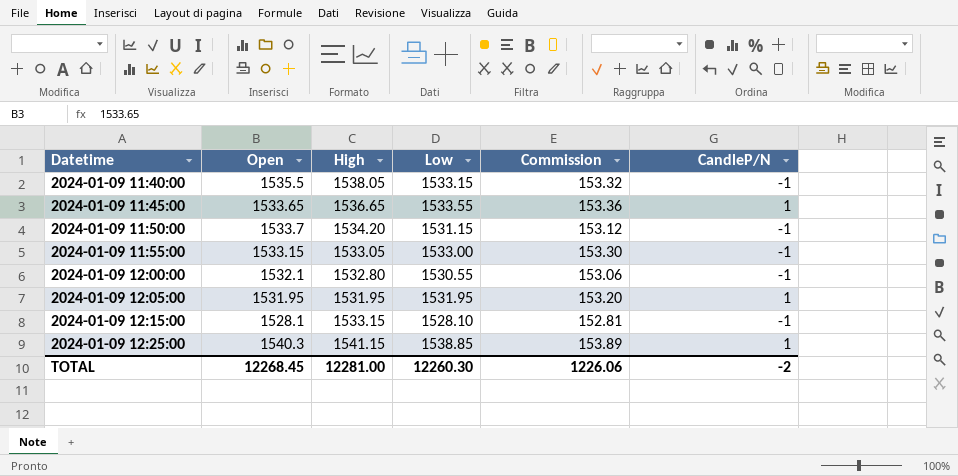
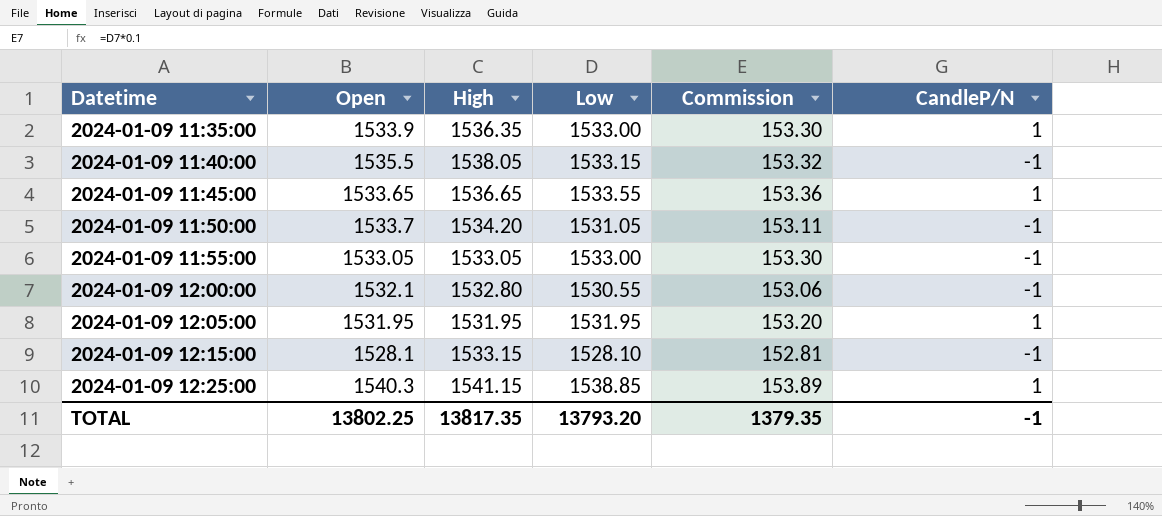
row 2024-01-09 11:35:00: none -> 1533.9 | 1536.35 | 1533.00 | 153.30 | 1
2024-01-09 11:50:00 | Low: 1531.15 -> 1531.05
2024-01-09 11:50:00 | Commission: 153.12 -> 153.11
2024-01-09 11:55:00 | Open: 1533.15 -> 1533.05
TOTAL | Open: 12268.45 -> 13802.25
TOTAL | High: 12281.00 -> 13817.35
TOTAL | Low: 12260.30 -> 13793.20
TOTAL | Commission: 1226.06 -> 1379.35
TOTAL | CandleP/N: -2 -> -1

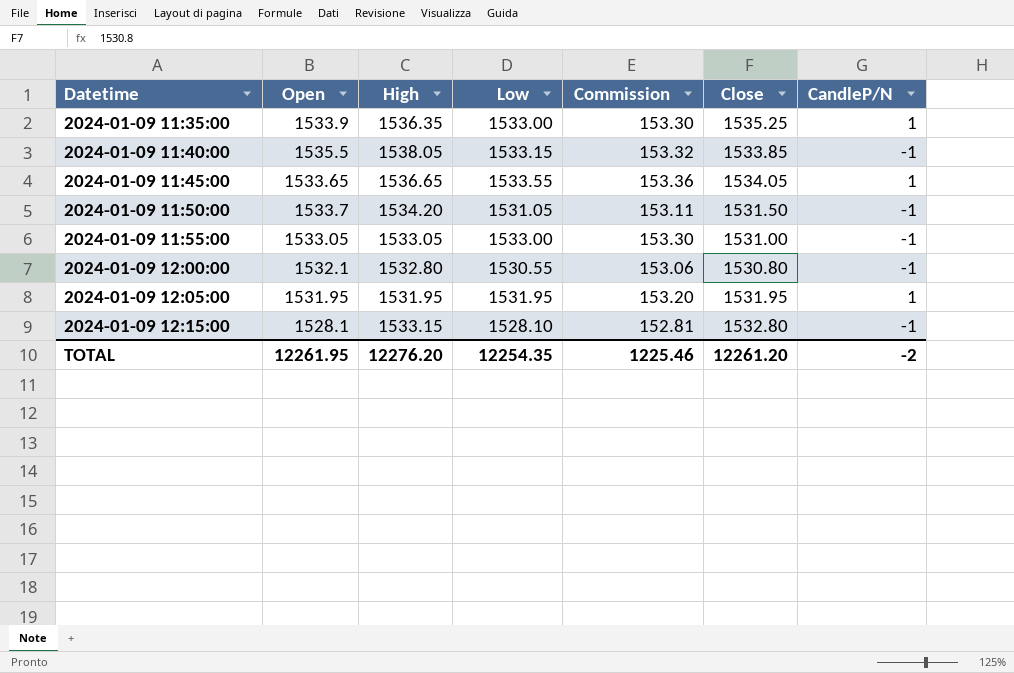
column Close | position: none -> 6
row 2024-01-09 12:25:00: 1540.3 | 1541.15 | 1538.85 | 153.89 | 1 -> none
TOTAL | Open: 13802.25 -> 12261.95
TOTAL | High: 13817.35 -> 12276.20
TOTAL | Low: 13793.20 -> 12254.35
TOTAL | Commission: 1379.35 -> 1225.46
TOTAL | CandleP/N: -1 -> -2

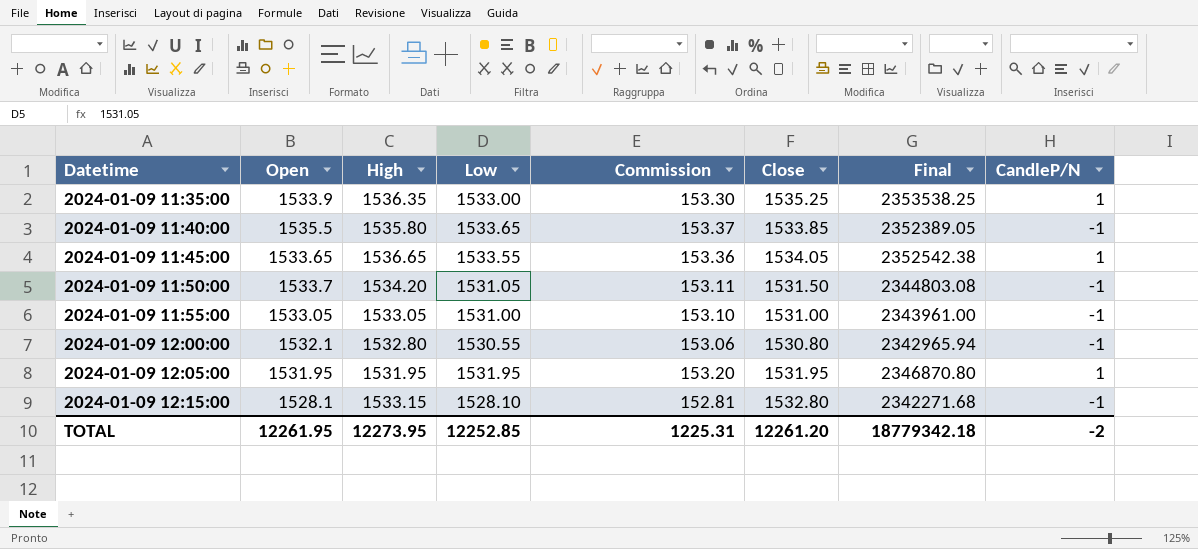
column Final | formula: none -> [Low] * [Close]
2024-01-09 11:40:00 | High: 1538.05 -> 1535.80
2024-01-09 11:40:00 | Low: 1533.15 -> 1533.65
2024-01-09 11:40:00 | Commission: 153.32 -> 153.37
2024-01-09 11:55:00 | Low: 1533.00 -> 1531.00
2024-01-09 11:55:00 | Commission: 153.30 -> 153.10
TOTAL | High: 12276.20 -> 12273.95
TOTAL | Low: 12254.35 -> 12252.85
TOTAL | Commission: 1225.46 -> 1225.31

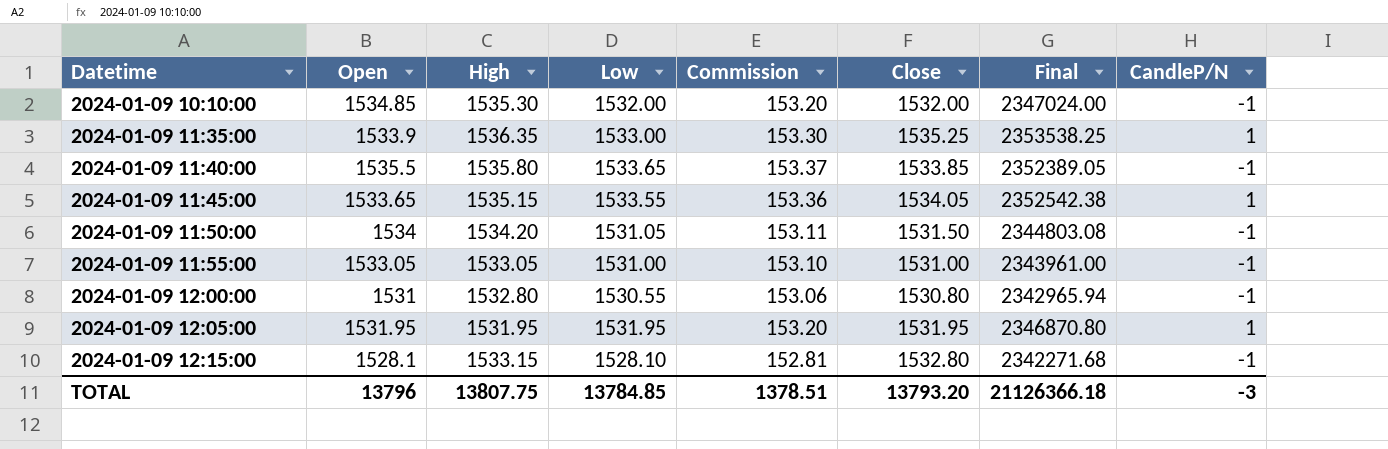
row 2024-01-09 10:10:00: none -> 1534.85 | 1535.30 | 1532.00 | 153.20 | 1532.00 | 2347024.00 | -1
2024-01-09 11:45:00 | High: 1536.65 -> 1535.15
2024-01-09 11:50:00 | Open: 1533.7 -> 1534
2024-01-09 12:00:00 | Open: 1532.1 -> 1531
TOTAL | Open: 12261.95 -> 13796
TOTAL | High: 12273.95 -> 13807.75
TOTAL | Low: 12252.85 -> 13784.85
TOTAL | Commission: 1225.31 -> 1378.51
TOTAL | Close: 12261.20 -> 13793.20
TOTAL | Final: 18779342.18 -> 21126366.18
TOTAL | CandleP/N: -2 -> -3

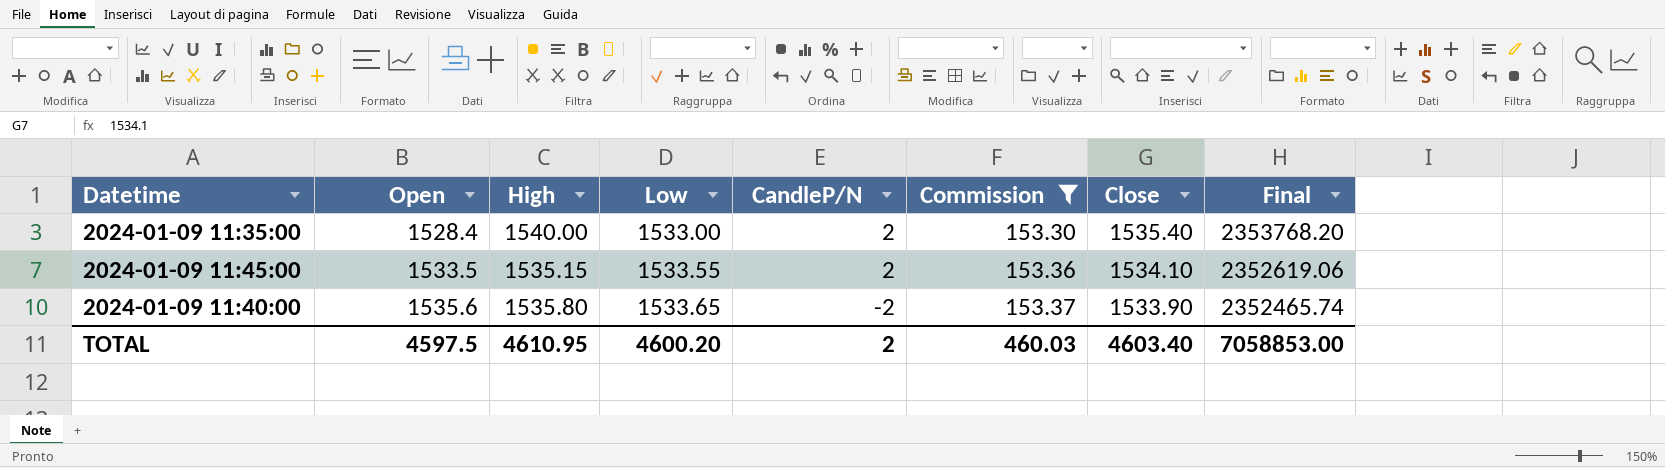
filter: none -> Commission >= 153.30
row order: Datetime ascending -> Open ascending
column CandleP/N | position: 8 -> 5
2024-01-09 11:35:00 | Open: 1533.9 -> 1528.4
2024-01-09 11:35:00 | High: 1536.35 -> 1540.00
2024-01-09 11:35:00 | CandleP/N: 1 -> 2
2024-01-09 11:35:00 | Close: 1535.25 -> 1535.40
2024-01-09 11:35:00 | Final: 2353538.25 -> 2353768.20
2024-01-09 11:45:00 | Open: 1533.65 -> 1533.5
2024-01-09 11:45:00 | CandleP/N: 1 -> 2
2024-01-09 11:45:00 | Close: 1534.05 -> 1534.10
2024-01-09 11:45:00 | Final: 2352542.38 -> 2352619.06
2024-01-09 11:40:00 | Open: 1535.5 -> 1535.6
2024-01-09 11:40:00 | CandleP/N: -1 -> -2
2024-01-09 11:40:00 | Close: 1533.85 -> 1533.90
2024-01-09 11:40:00 | Final: 2352389.05 -> 2352465.74
TOTAL | Open: 13796 -> 4597.5
TOTAL | High: 13807.75 -> 4610.95
TOTAL | Low: 13784.85 -> 4600.20
TOTAL | CandleP/N: -3 -> 2
TOTAL | Commission: 1378.51 -> 460.03
TOTAL | Close: 13793.20 -> 4603.40
TOTAL | Final: 21126366.18 -> 7058853.00

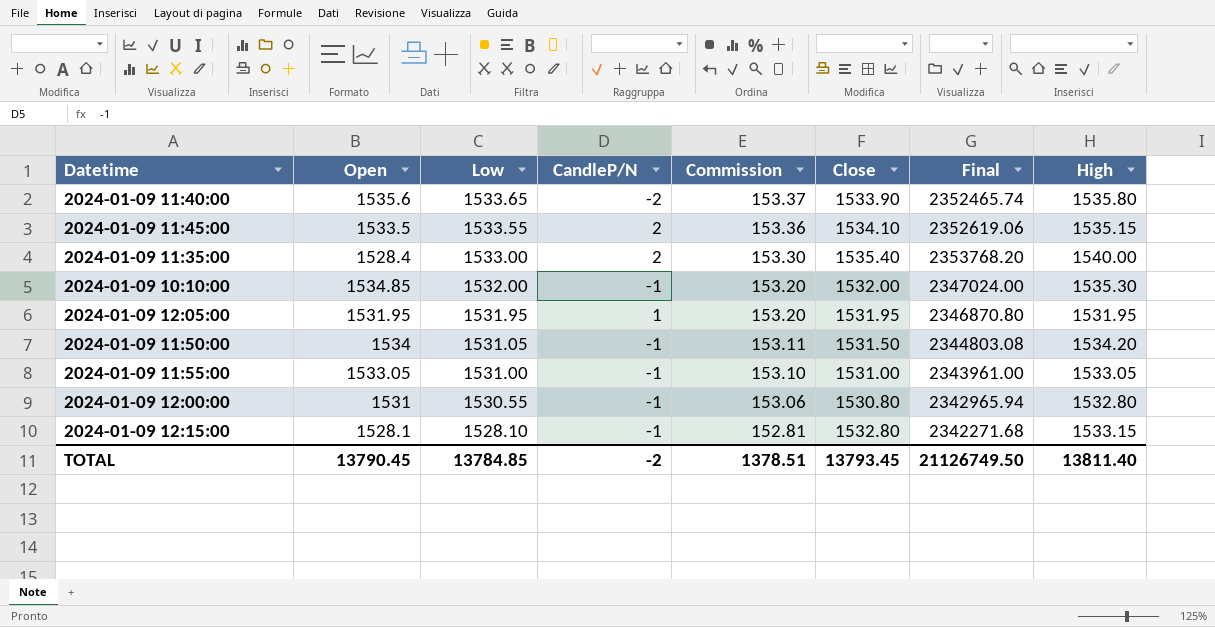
filter: Commission >= 153.30 -> none
row order: Open ascending -> Low descending
column High | position: 3 -> 8
TOTAL | Open: 4597.5 -> 13790.45
TOTAL | Low: 4600.20 -> 13784.85
TOTAL | CandleP/N: 2 -> -2
TOTAL | Commission: 460.03 -> 1378.51
TOTAL | Close: 4603.40 -> 13793.45
TOTAL | Final: 7058853.00 -> 21126749.50
TOTAL | High: 4610.95 -> 13811.40

